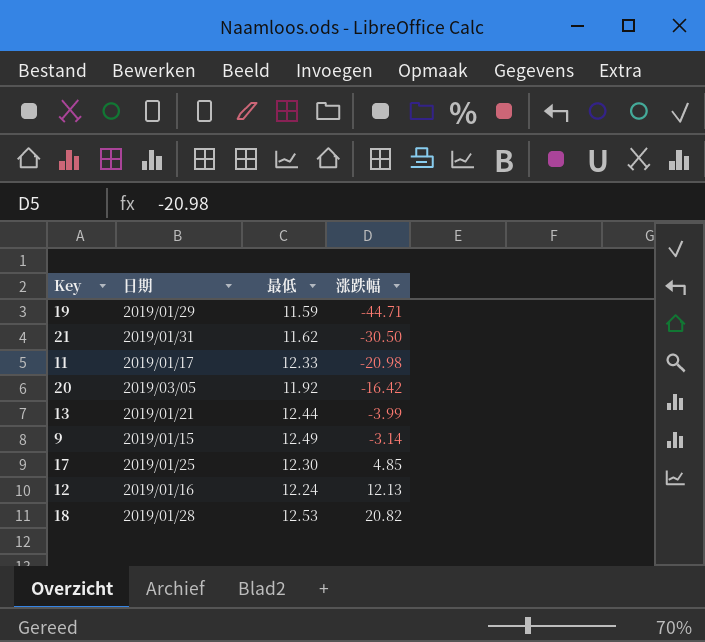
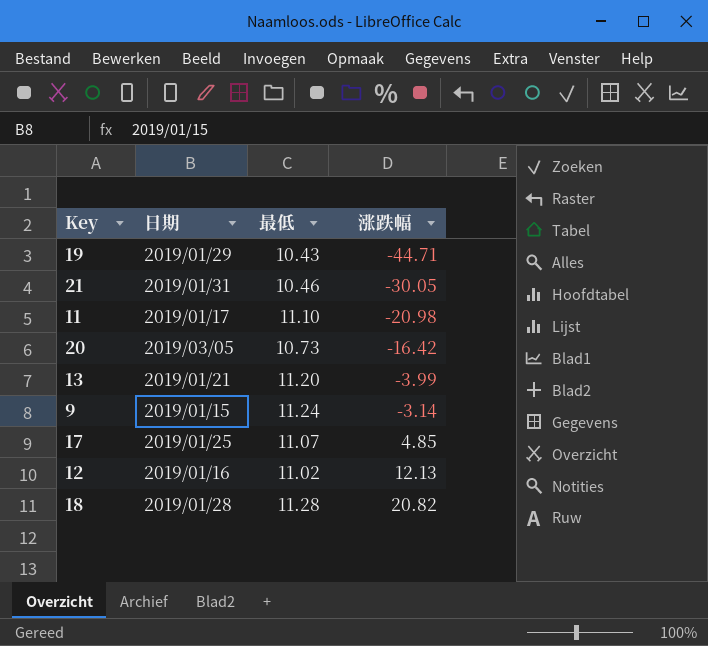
19 | 最低: 11.59 -> 10.43
21 | 最低: 11.62 -> 10.46
21 | 涨跌幅: -30.50 -> -30.05
11 | 最低: 12.33 -> 11.10
20 | 最低: 11.92 -> 10.73
13 | 最低: 12.44 -> 11.20
9 | 最低: 12.49 -> 11.24
17 | 最低: 12.30 -> 11.07
12 | 最低: 12.24 -> 11.02
18 | 最低: 12.53 -> 11.28

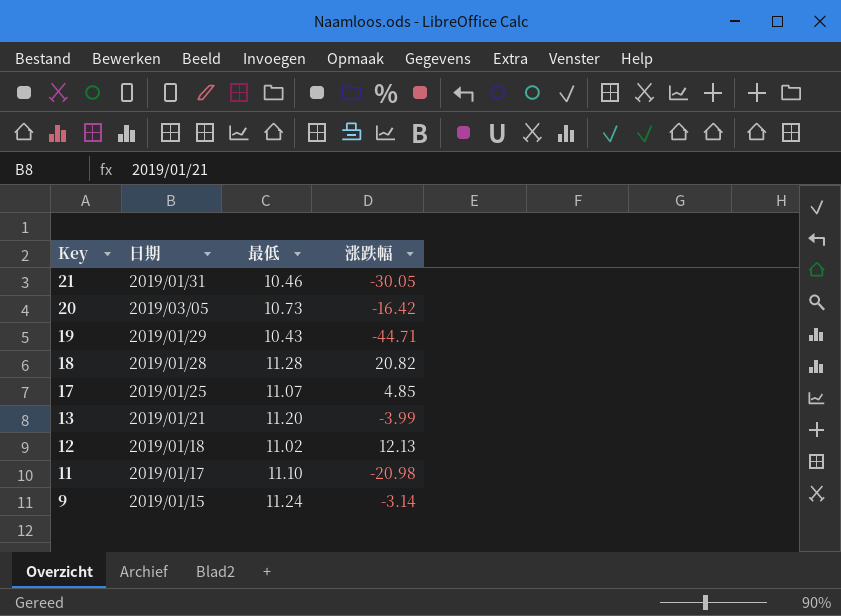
row order: 涨跌幅 ascending -> Key descending
12 | 日期: 2019/01/16 -> 2019/01/18

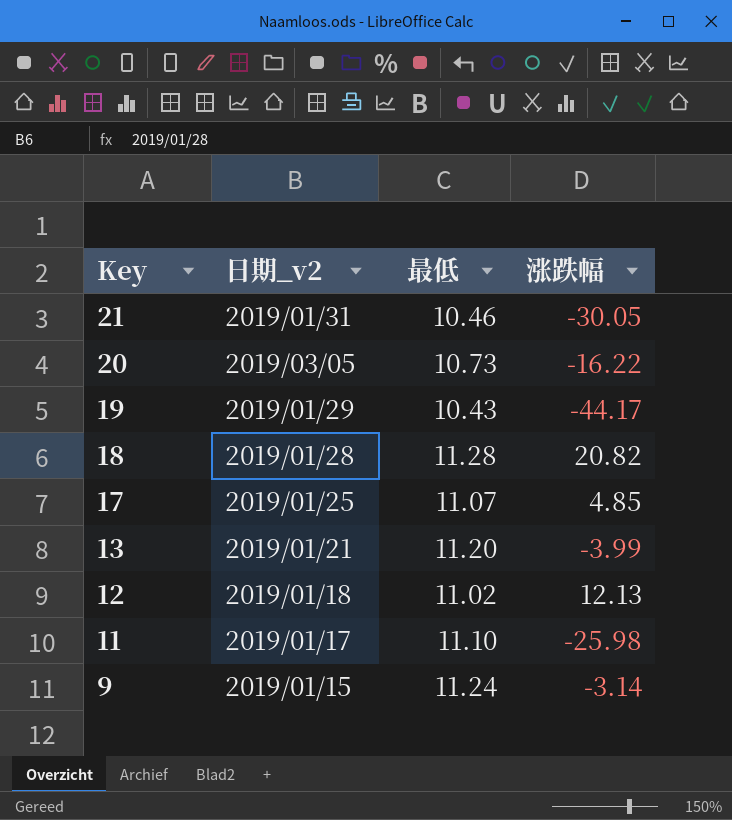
column name: 日期 -> 日期_v2
20 | 涨跌幅: -16.42 -> -16.22
19 | 涨跌幅: -44.71 -> -44.17
11 | 涨跌幅: -20.98 -> -25.98

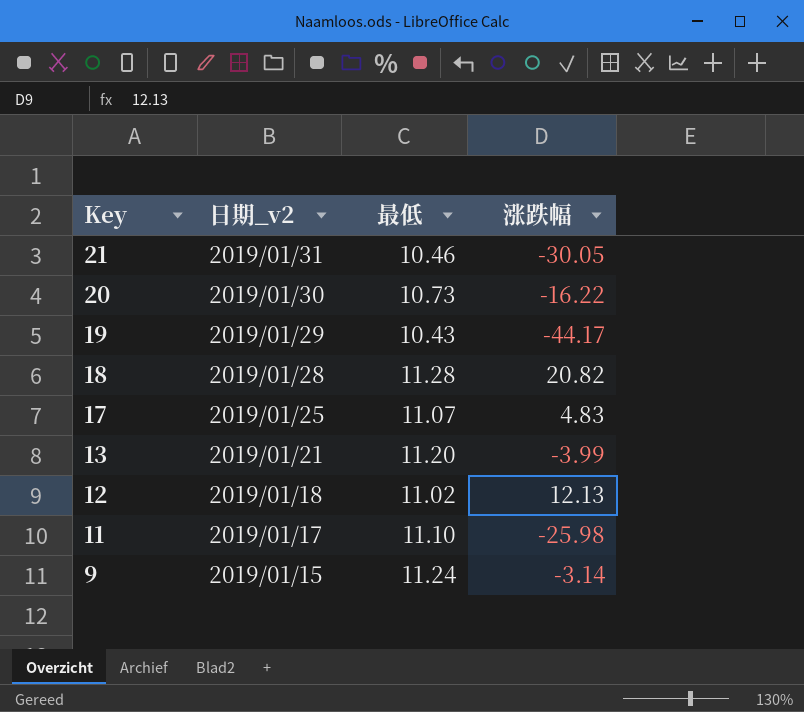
20 | 日期_v2: 2019/03/05 -> 2019/01/30
17 | 涨跌幅: 4.85 -> 4.83

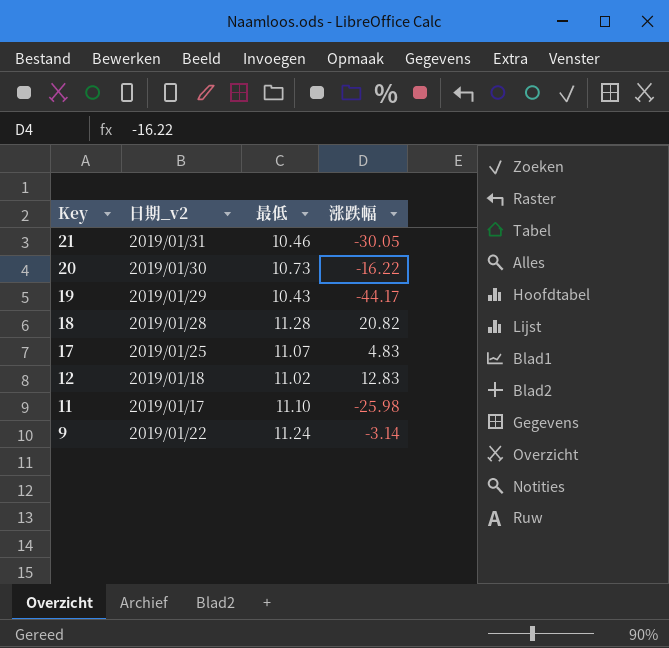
row 13: 2019/01/21 | 11.20 | -3.99 -> none
12 | 涨跌幅: 12.13 -> 12.83
9 | 日期_v2: 2019/01/15 -> 2019/01/22

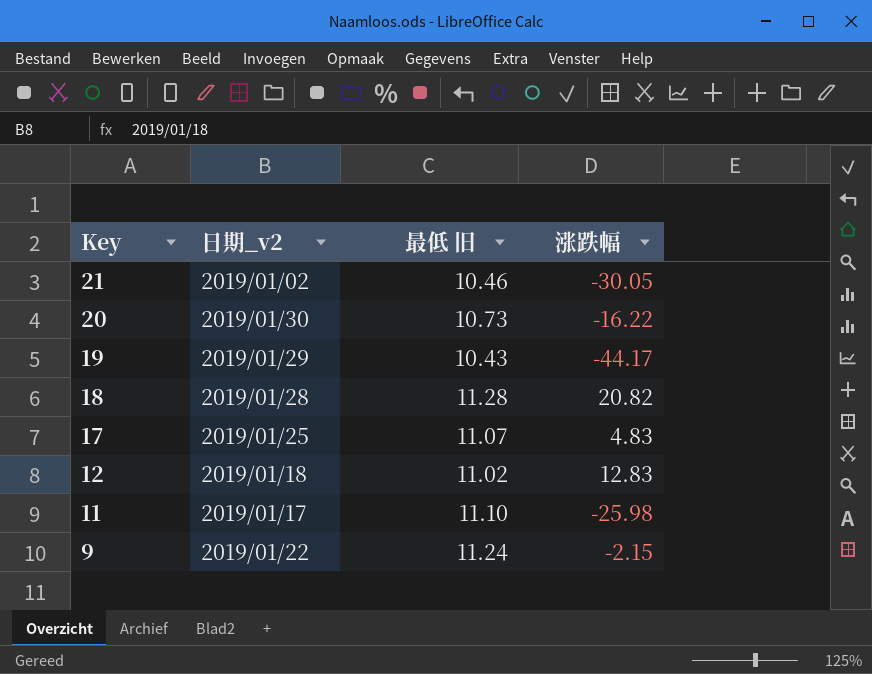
column name: 最低 -> 最低 旧
21 | 日期_v2: 2019/01/31 -> 2019/01/02
9 | 涨跌幅: -3.14 -> -2.15

